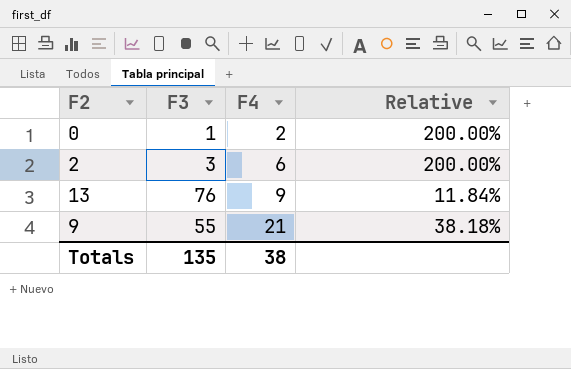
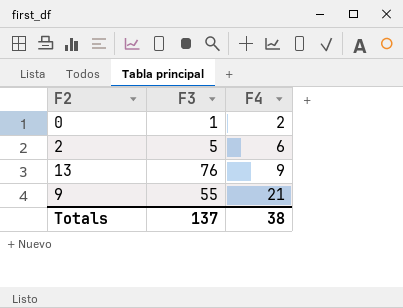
column Relative | formula: [F4] / [F3] -> none
2 | F3: 3 -> 5
Totals | F3: 135 -> 137

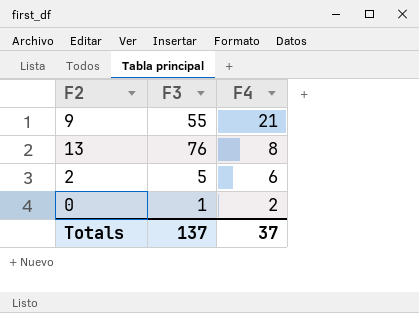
row order: F4 ascending -> F4 descending
13 | F4: 9 -> 8
Totals | F4: 38 -> 37

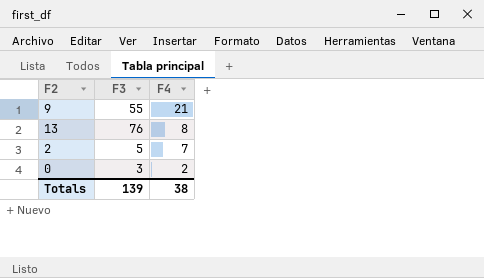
2 | F4: 6 -> 7
0 | F3: 1 -> 3
Totals | F3: 137 -> 139
Totals | F4: 37 -> 38

